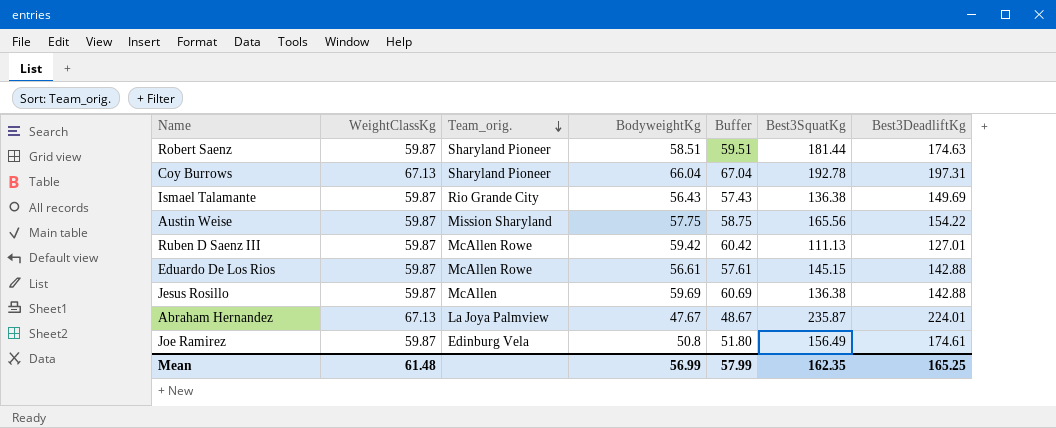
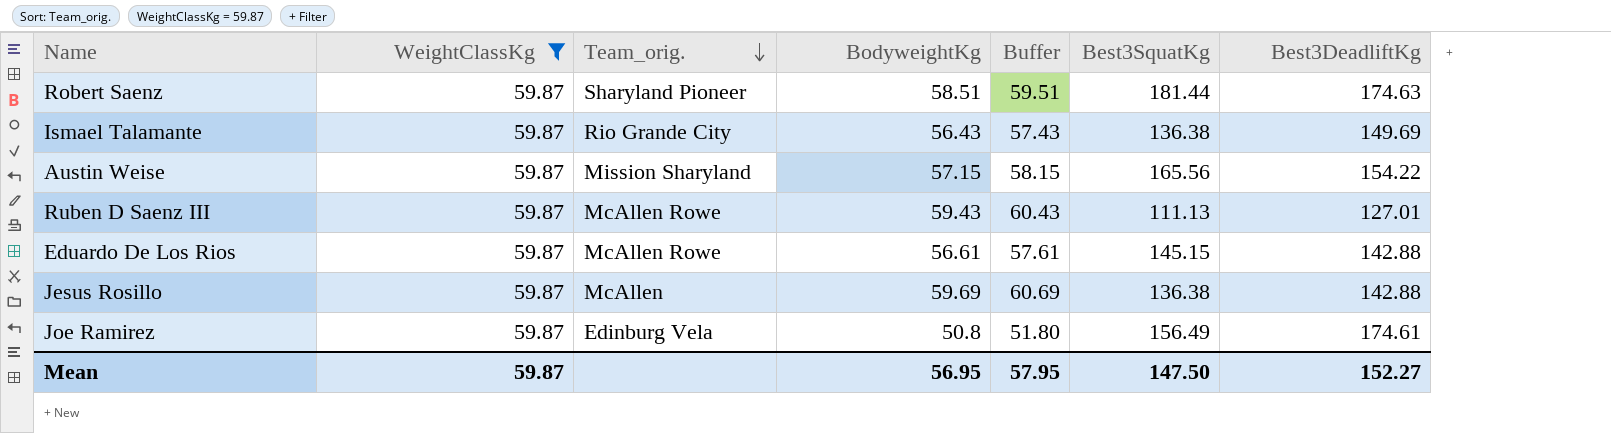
filter: none -> WeightClassKg = 59.87
Austin Weise | BodyweightKg: 57.75 -> 57.15
Austin Weise | Buffer: 58.75 -> 58.15
Ruben D Saenz III | BodyweightKg: 59.42 -> 59.43
Ruben D Saenz III | Buffer: 60.42 -> 60.43
Mean | WeightClassKg: 61.48 -> 59.87
Mean | BodyweightKg: 56.99 -> 56.95
Mean | Buffer: 57.99 -> 57.95
Mean | Best3SquatKg: 162.35 -> 147.50
Mean | Best3DeadliftKg: 165.25 -> 152.27

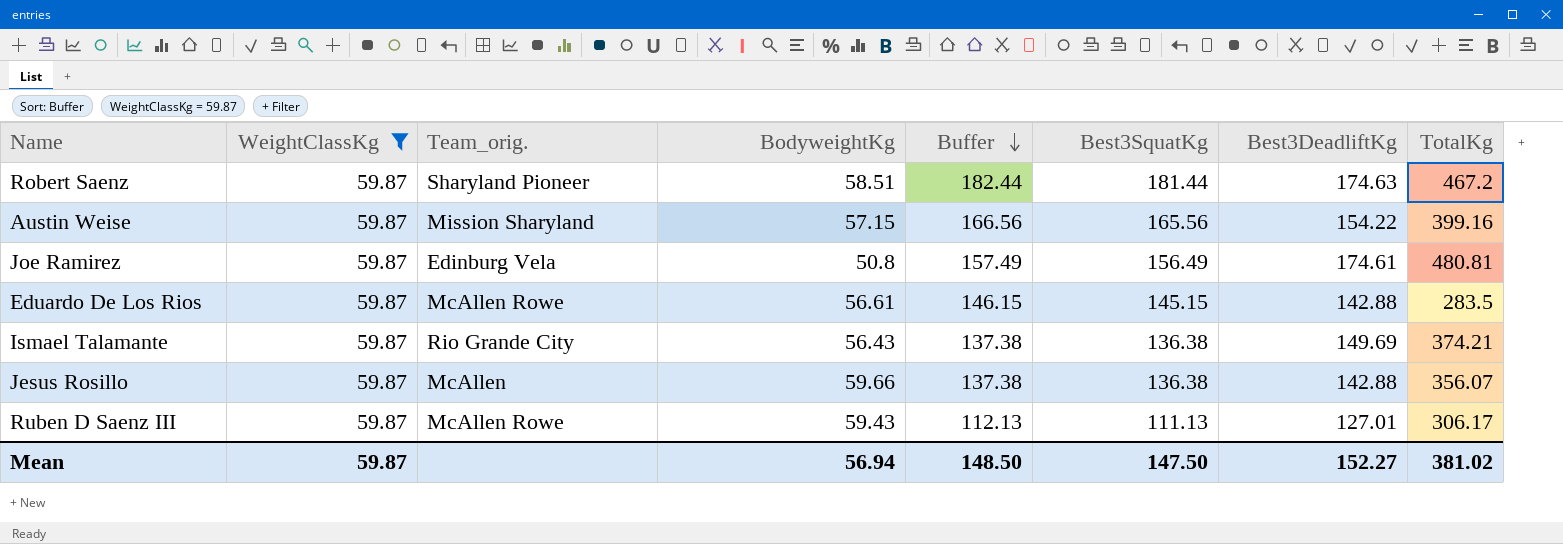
row order: Team_orig. descending -> Buffer descending
column Buffer | formula: [BodyweightKg] + 1 -> [Best3SquatKg] + 1
column TotalKg | position: none -> 8
Jesus Rosillo | BodyweightKg: 59.69 -> 59.66
Mean | BodyweightKg: 56.95 -> 56.94
Mean | Buffer: 57.95 -> 148.50

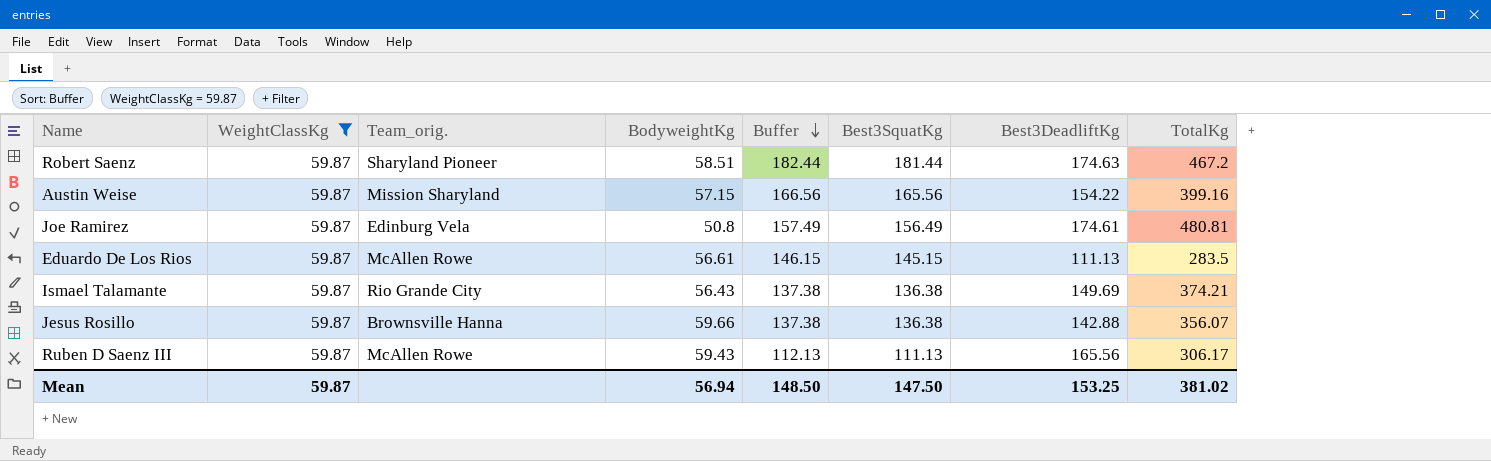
Eduardo De Los Rios | Best3DeadliftKg: 142.88 -> 111.13
Jesus Rosillo | Team_orig.: McAllen -> Brownsville Hanna
Ruben D Saenz III | Best3DeadliftKg: 127.01 -> 165.56
Mean | Best3DeadliftKg: 152.27 -> 153.25

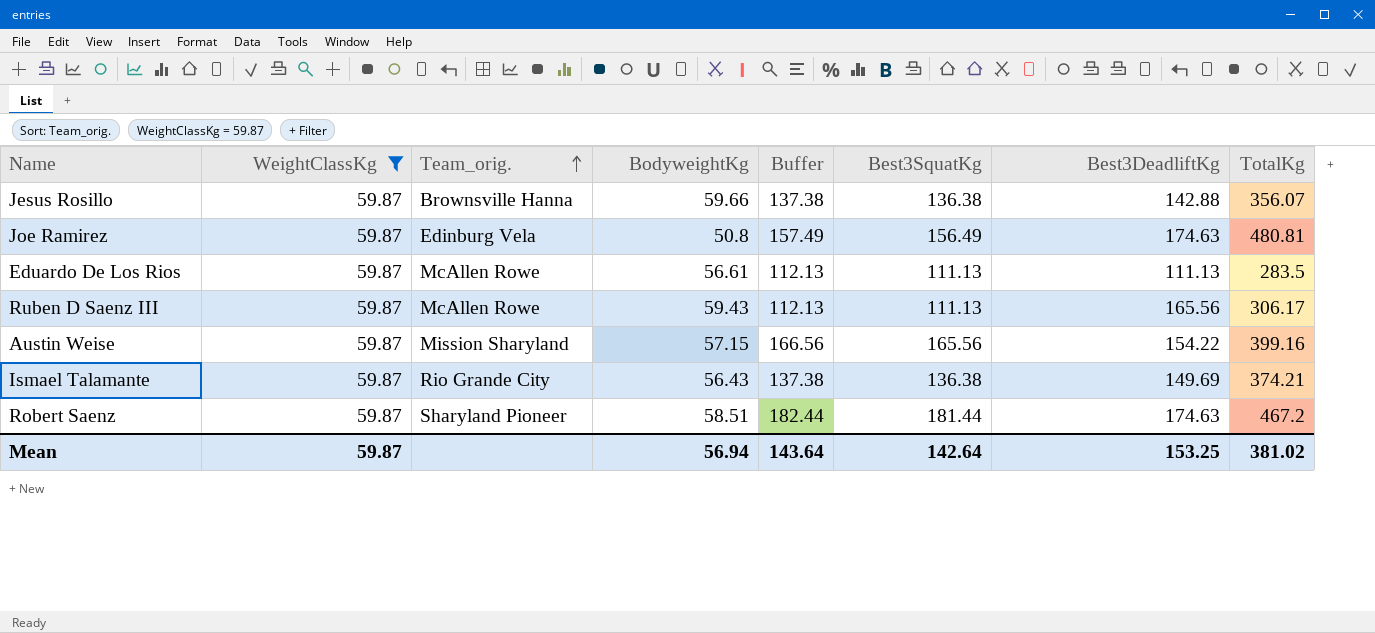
row order: Buffer descending -> Team_orig. ascending
Joe Ramirez | Best3DeadliftKg: 174.61 -> 174.63
Eduardo De Los Rios | Buffer: 146.15 -> 112.13
Eduardo De Los Rios | Best3SquatKg: 145.15 -> 111.13
Mean | Buffer: 148.50 -> 143.64
Mean | Best3SquatKg: 147.50 -> 142.64

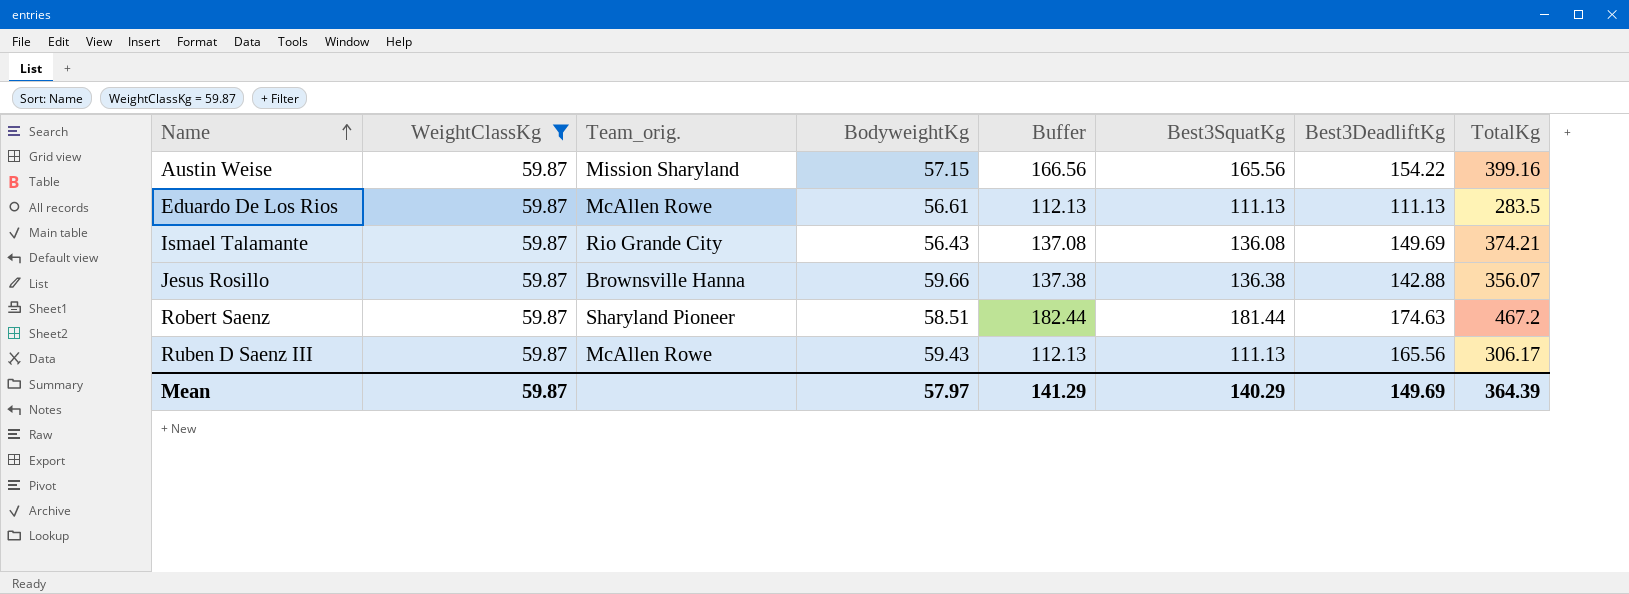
row order: Team_orig. ascending -> Name ascending
row Joe Ramirez: 59.87 | Edinburg Vela | 50.8 | 157.49 | 156.49 | 174.63 | 480.81 -> none
Ismael Talamante | Buffer: 137.38 -> 137.08
Ismael Talamante | Best3SquatKg: 136.38 -> 136.08
Mean | BodyweightKg: 56.94 -> 57.97
Mean | Buffer: 143.64 -> 141.29
Mean | Best3SquatKg: 142.64 -> 140.29
Mean | Best3DeadliftKg: 153.25 -> 149.69
Mean | TotalKg: 381.02 -> 364.39

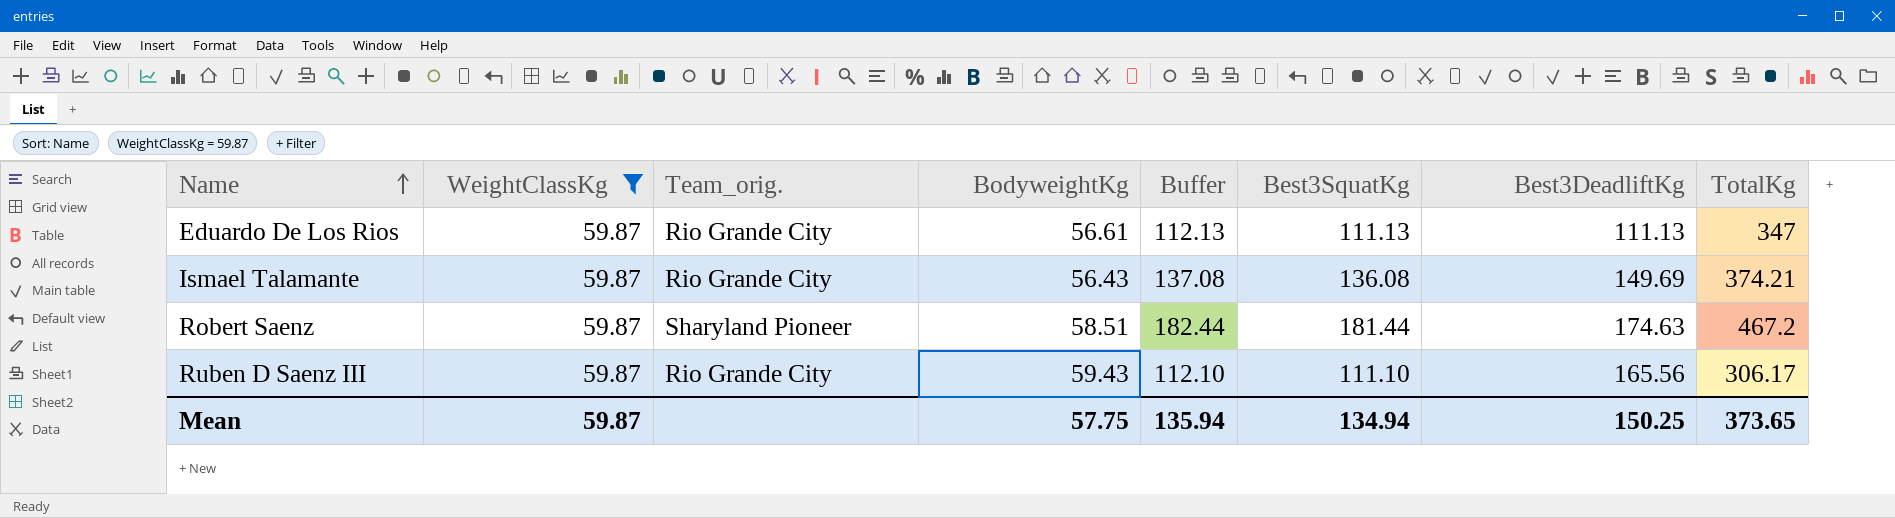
row Austin Weise: 59.87 | Mission Sharyland | 57.15 | 166.56 | 165.56 | 154.22 | 399.16 -> none
row Jesus Rosillo: 59.87 | Brownsville Hanna | 59.66 | 137.38 | 136.38 | 142.88 | 356.07 -> none
Eduardo De Los Rios | Team_orig.: McAllen Rowe -> Rio Grande City
Eduardo De Los Rios | TotalKg: 283.5 -> 347
Ruben D Saenz III | Team_orig.: McAllen Rowe -> Rio Grande City
Ruben D Saenz III | Buffer: 112.13 -> 112.10
Ruben D Saenz III | Best3SquatKg: 111.13 -> 111.10
Mean | BodyweightKg: 57.97 -> 57.75
Mean | Buffer: 141.29 -> 135.94
Mean | Best3SquatKg: 140.29 -> 134.94
Mean | Best3DeadliftKg: 149.69 -> 150.25
Mean | TotalKg: 364.39 -> 373.65

